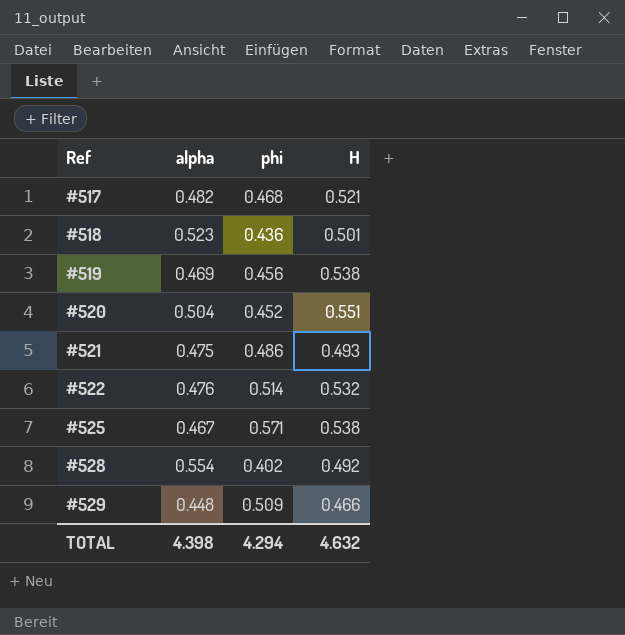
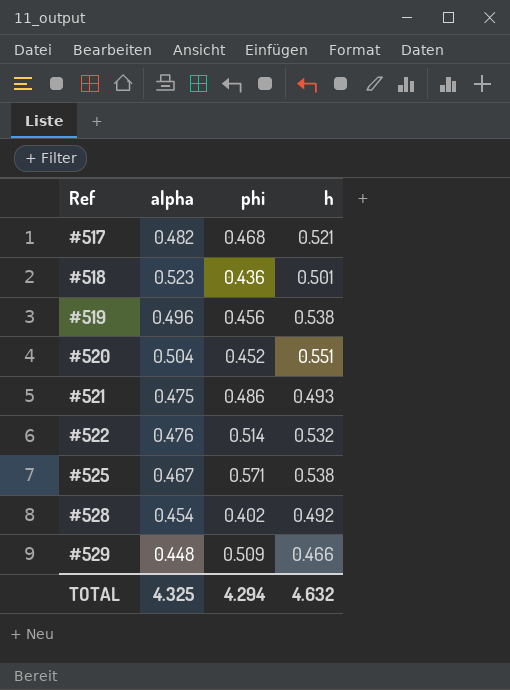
column name: H -> h
#519 | alpha: 0.469 -> 0.496
#528 | alpha: 0.554 -> 0.454
TOTAL | alpha: 4.398 -> 4.325

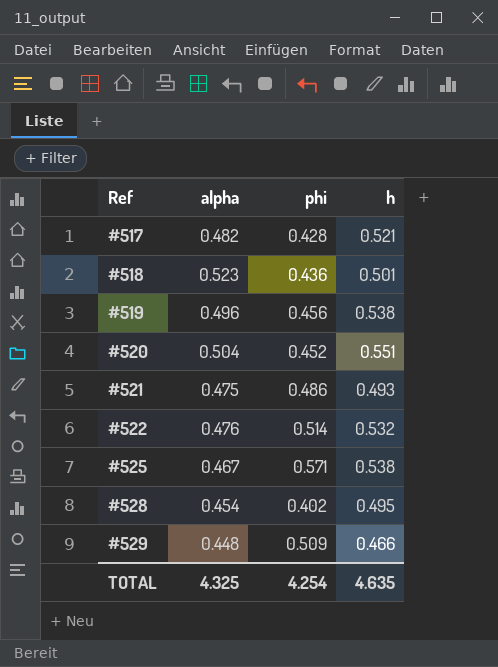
#517 | phi: 0.468 -> 0.428
#528 | h: 0.492 -> 0.495
TOTAL | phi: 4.294 -> 4.254
TOTAL | h: 4.632 -> 4.635

